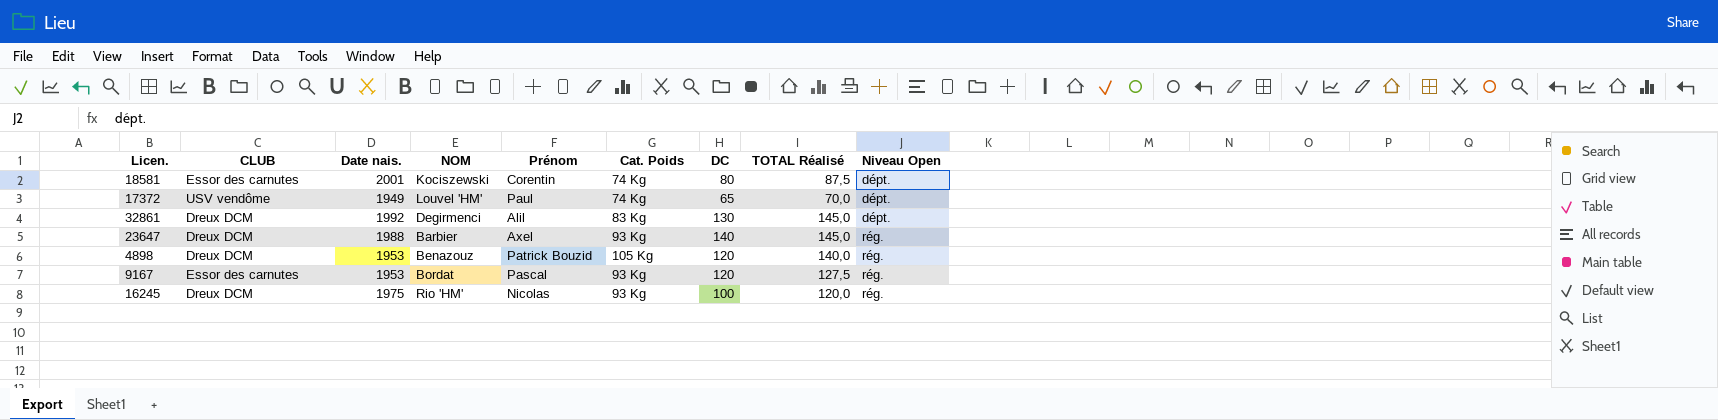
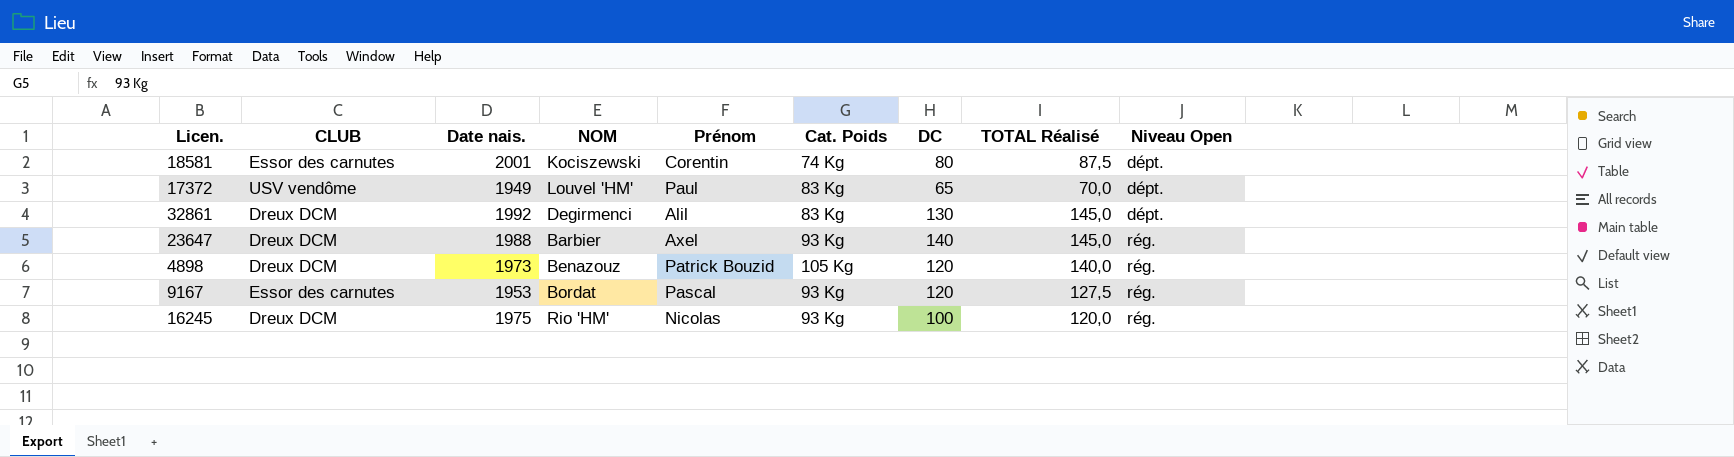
17372 | Cat. Poids: 74 Kg -> 83 Kg
4898 | Date nais.: 1953 -> 1973

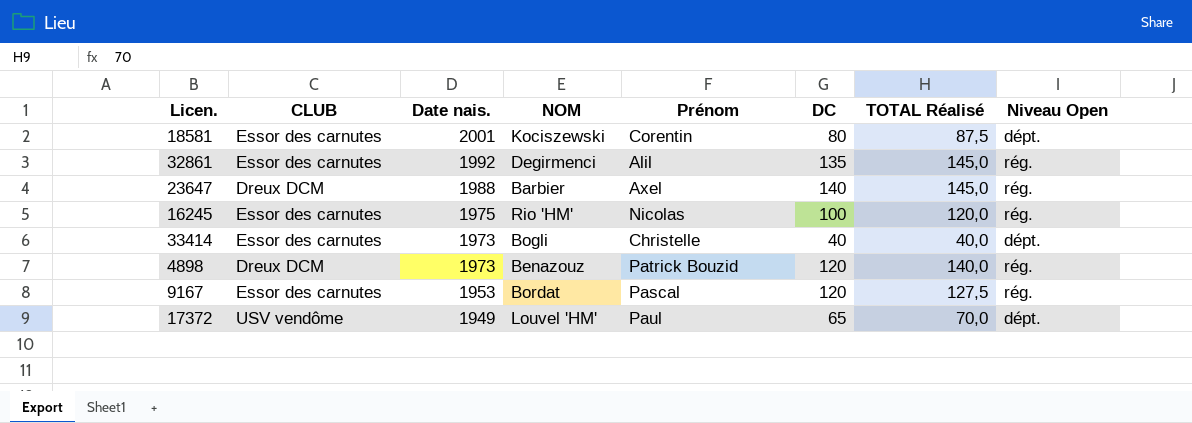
row order: Niveau Open ascending -> Date nais. descending
column Cat. Poids | position: 6 -> none
32861 | CLUB: Dreux DCM -> Essor des carnutes
32861 | DC: 130 -> 135
32861 | Niveau Open: dépt. -> rég.
16245 | CLUB: Dreux DCM -> Essor des carnutes
row 33414: none -> Essor des carnutes | 1973 | Bogli | Christelle | 40 | 40,0 | dépt.

